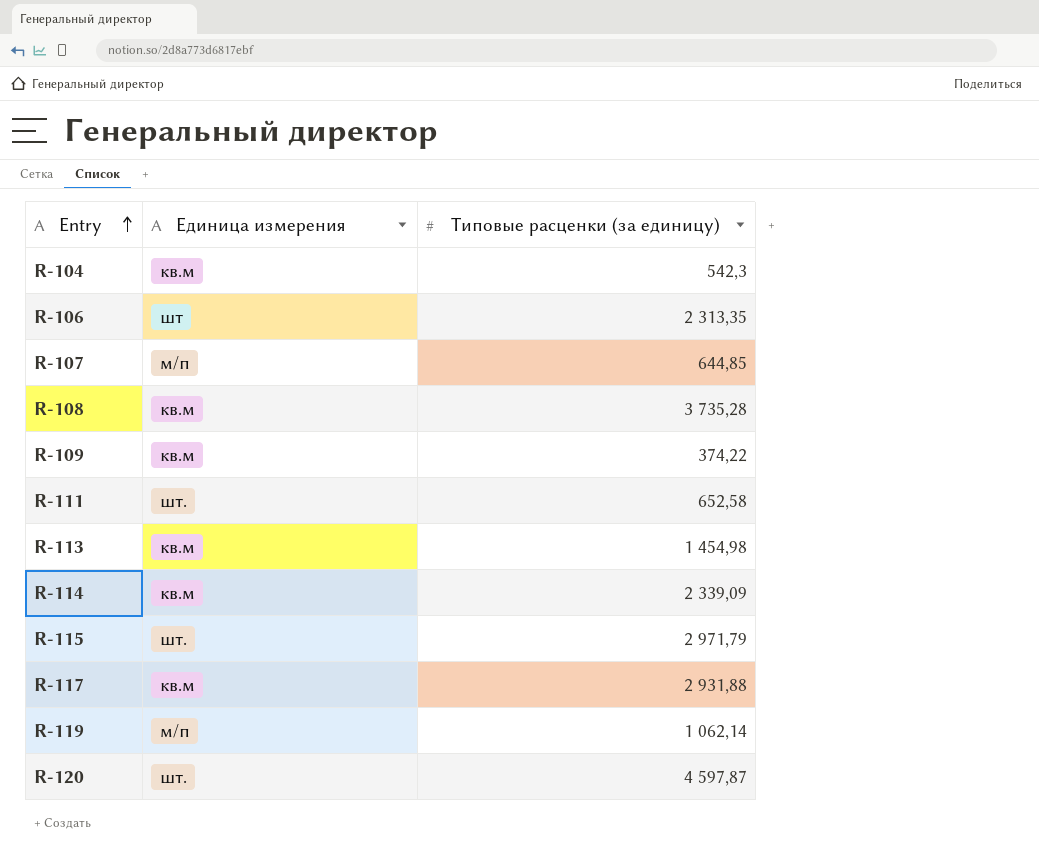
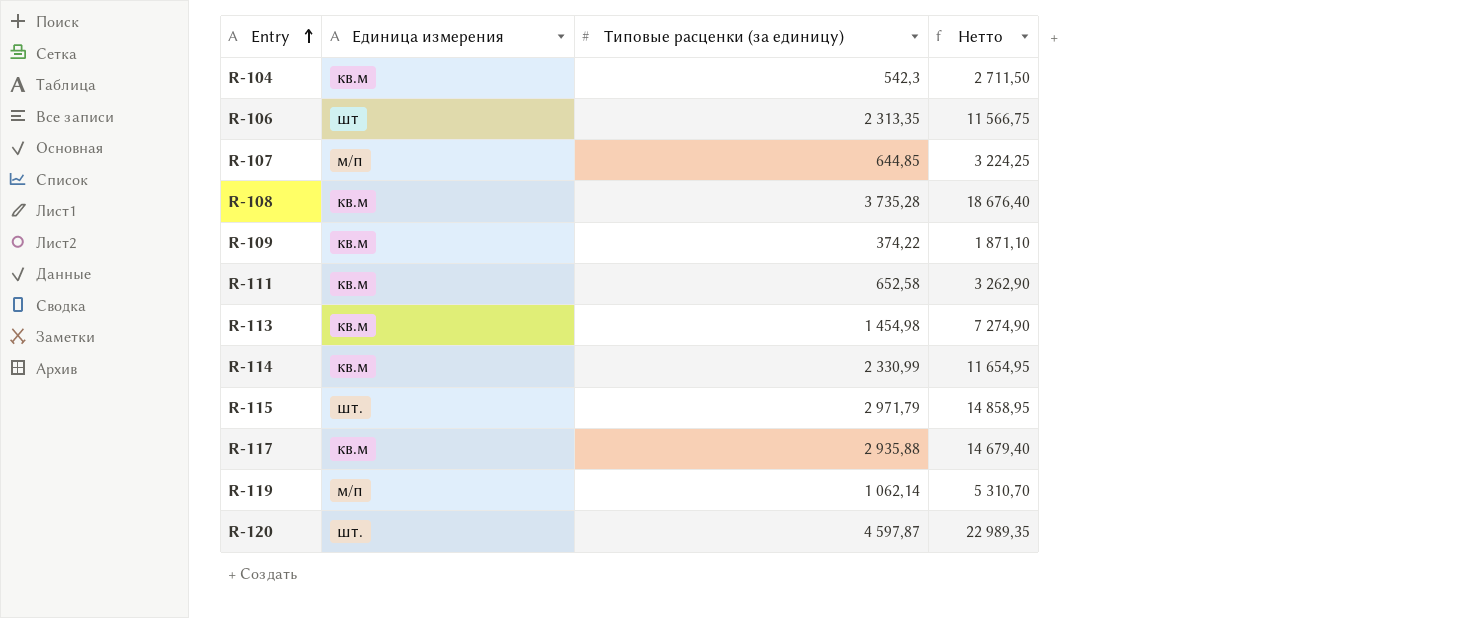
column Нетто | formula: none -> [Типовые расценки (за единицу)] * 5
R-111 | Единица измерения: шт. -> кв.м
R-114 | Типовые расценки (за единицу): 2 339,09 -> 2 330,99
R-117 | Типовые расценки (за единицу): 2 931,88 -> 2 935,88

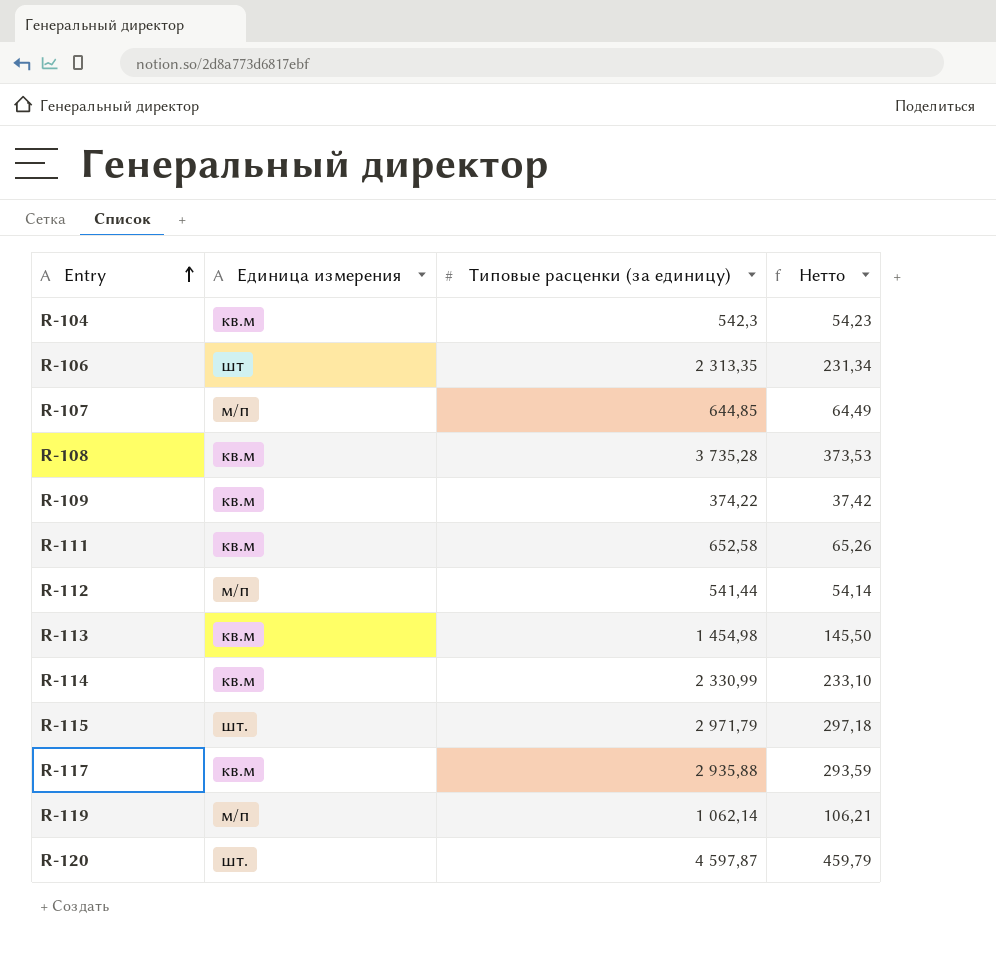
column Нетто | formula: [Типовые расценки (за единицу)] * 5 -> [Типовые расценки (за единицу)] * 0,1
row R-112: none -> м/п | 541,44 | 54,14

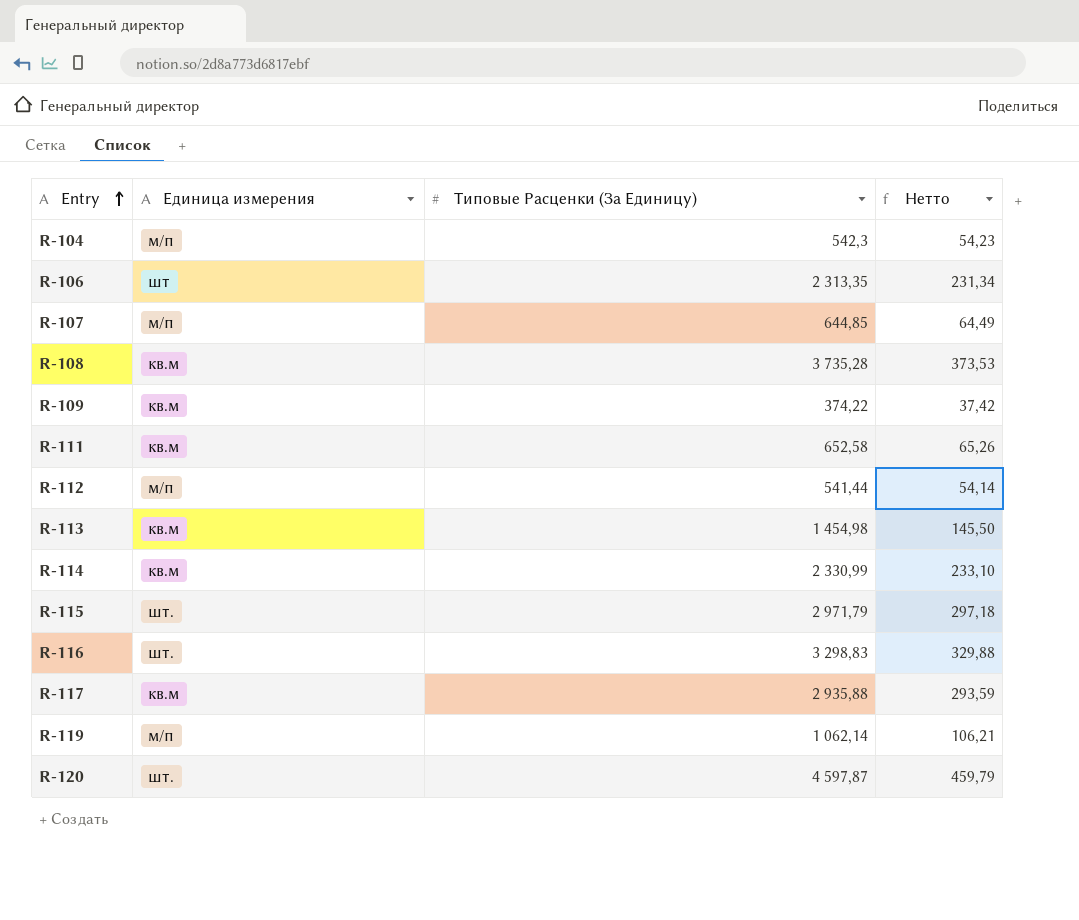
column name: Типовые расценки (за единицу) -> Типовые Расценки (За Единицу)
R-104 | Единица измерения: кв.м -> м/п
row R-116: none -> шт. | 3 298,83 | 329,88

